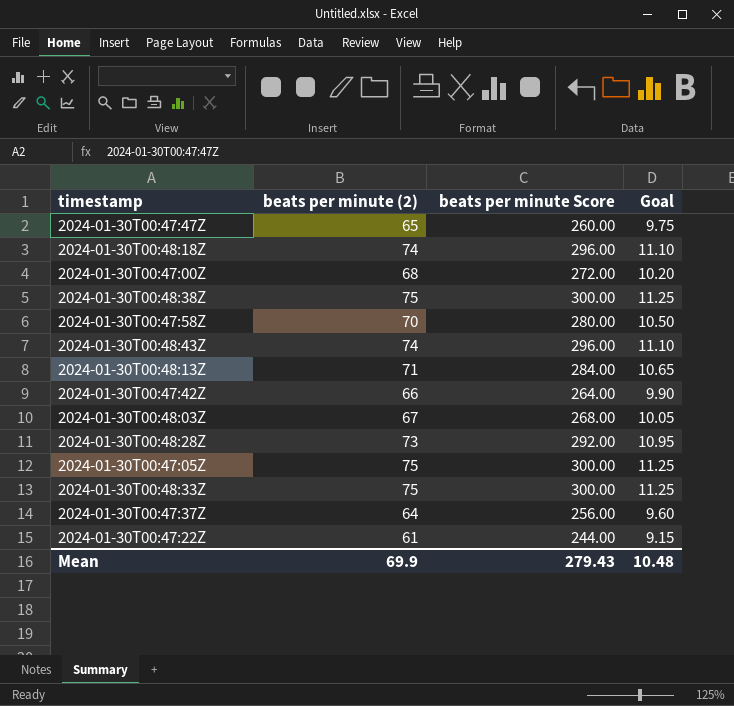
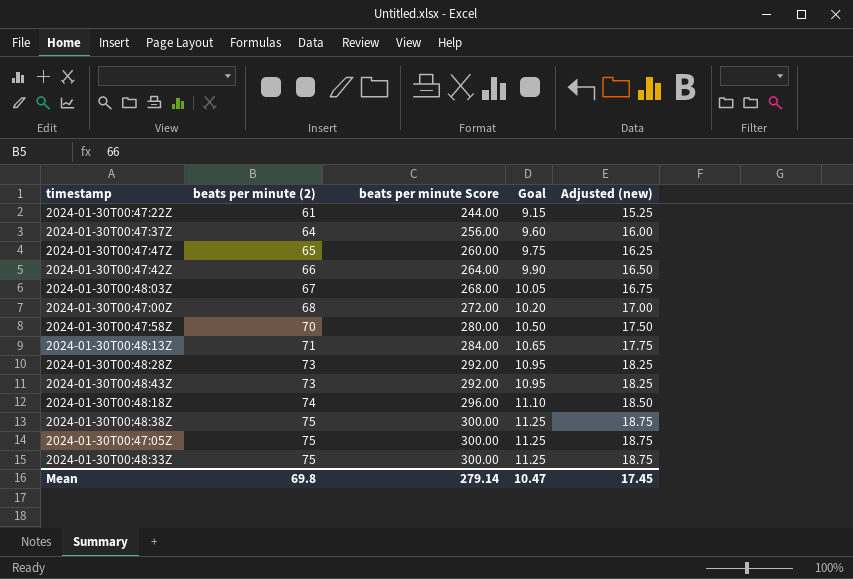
row order: none -> beats per minute (2) ascending
column Adjusted (new) | formula: none -> [beats per minute (2)] * 0.25
2024-01-30T00:48:43Z | beats per minute (2): 74 -> 73
2024-01-30T00:48:43Z | beats per minute Score: 296.00 -> 292.00
2024-01-30T00:48:43Z | Goal: 11.10 -> 10.95
Mean | beats per minute (2): 69.9 -> 69.8
Mean | beats per minute Score: 279.43 -> 279.14
Mean | Goal: 10.48 -> 10.47

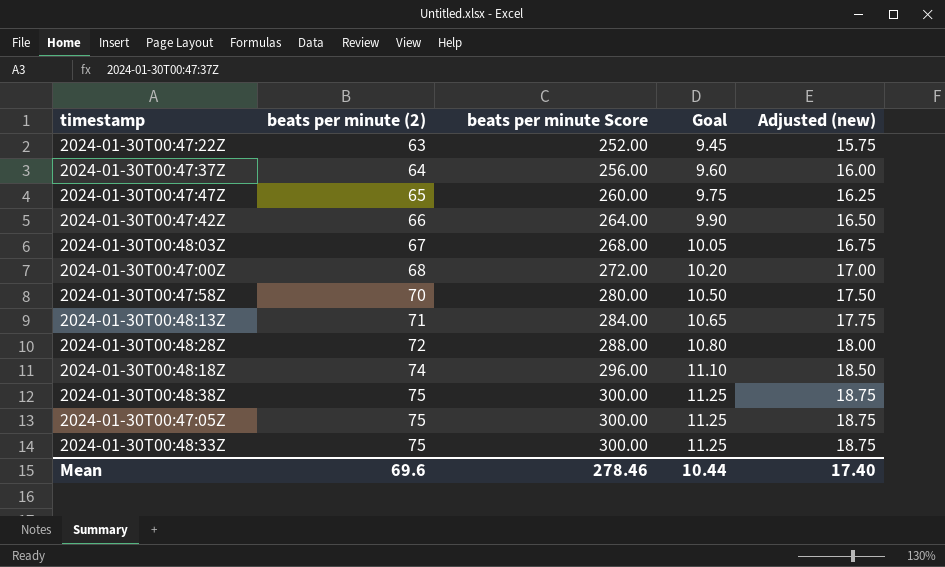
row 2024-01-30T00:48:43Z: 73 | 292.00 | 10.95 | 18.25 -> none
2024-01-30T00:47:22Z | beats per minute (2): 61 -> 63
2024-01-30T00:47:22Z | beats per minute Score: 244.00 -> 252.00
2024-01-30T00:47:22Z | Goal: 9.15 -> 9.45
2024-01-30T00:47:22Z | Adjusted (new): 15.25 -> 15.75
2024-01-30T00:48:28Z | beats per minute (2): 73 -> 72
2024-01-30T00:48:28Z | beats per minute Score: 292.00 -> 288.00
2024-01-30T00:48:28Z | Goal: 10.95 -> 10.80
2024-01-30T00:48:28Z | Adjusted (new): 18.25 -> 18.00
Mean | beats per minute (2): 69.8 -> 69.6
Mean | beats per minute Score: 279.14 -> 278.46
Mean | Goal: 10.47 -> 10.44
Mean | Adjusted (new): 17.45 -> 17.40

